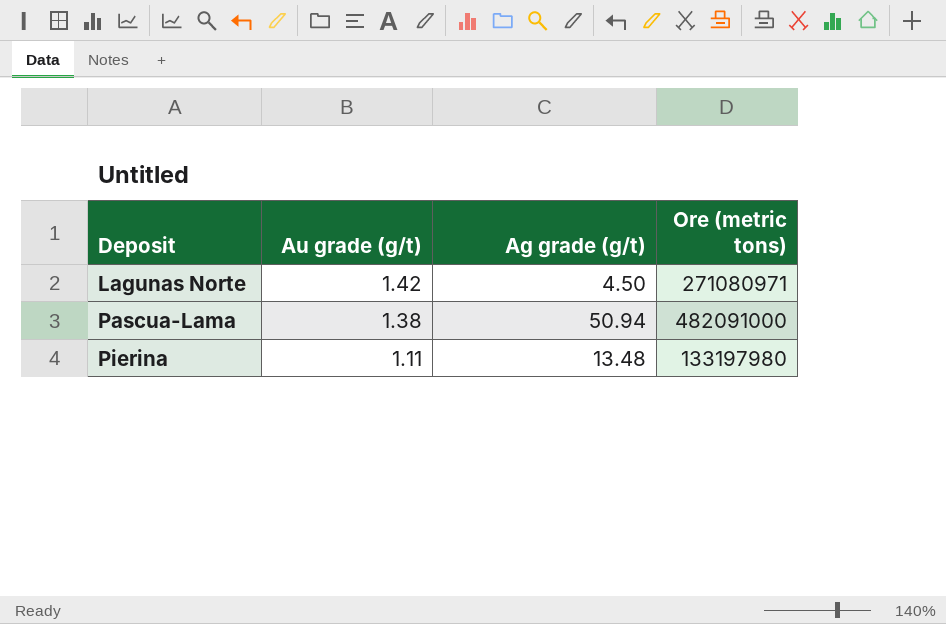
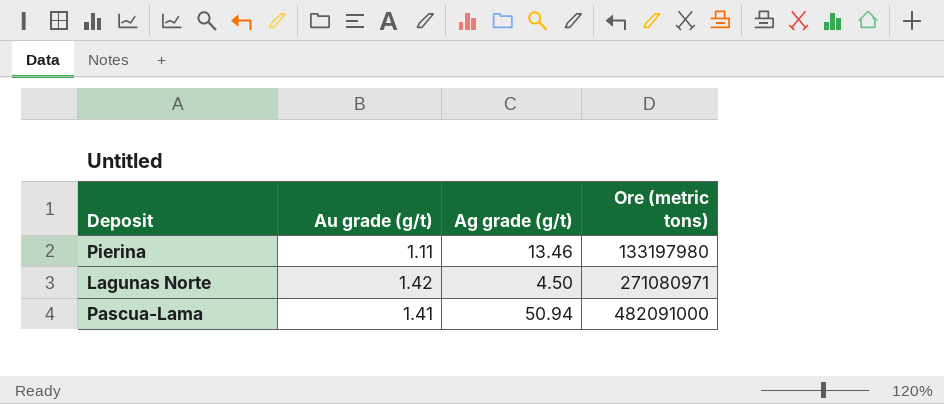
row order: Deposit ascending -> Ore (metric tons) ascending
Pierina | Ag grade (g/t): 13.48 -> 13.46
Pascua-Lama | Au grade (g/t): 1.38 -> 1.41

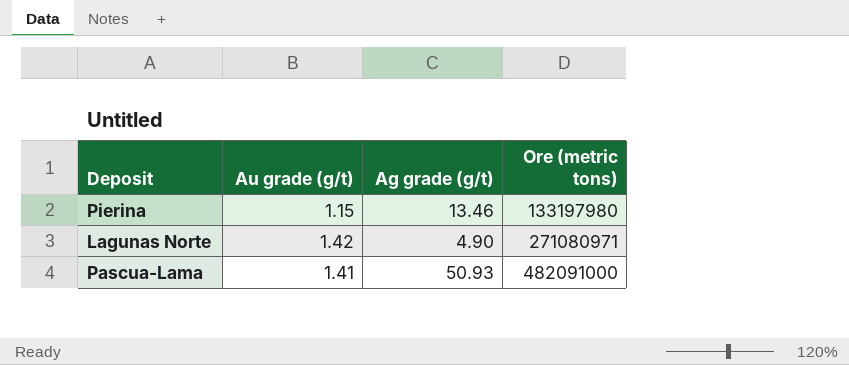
Pierina | Au grade (g/t): 1.11 -> 1.15
Lagunas Norte | Ag grade (g/t): 4.50 -> 4.90
Pascua-Lama | Ag grade (g/t): 50.94 -> 50.93

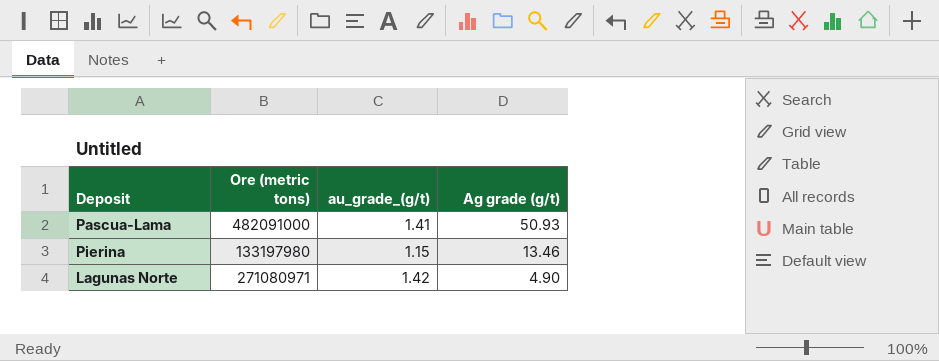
row order: Ore (metric tons) ascending -> Ag grade (g/t) descending
column Ore (metric tons) | position: 4 -> 2
column name: Au grade (g/t) -> au_grade_(g/t)

